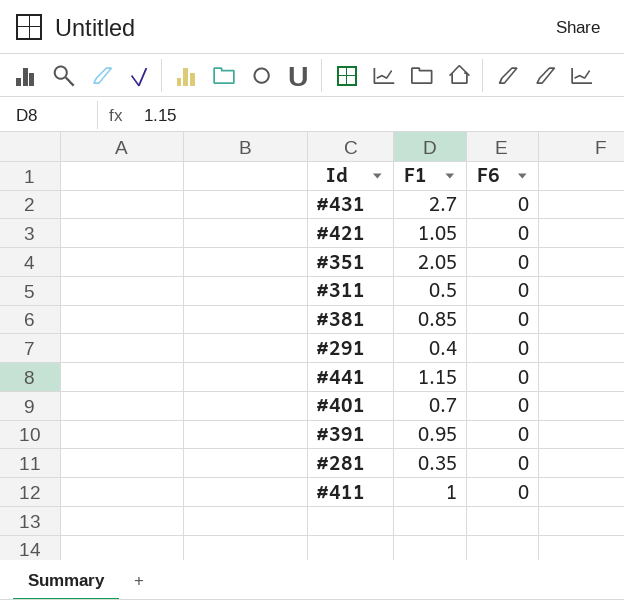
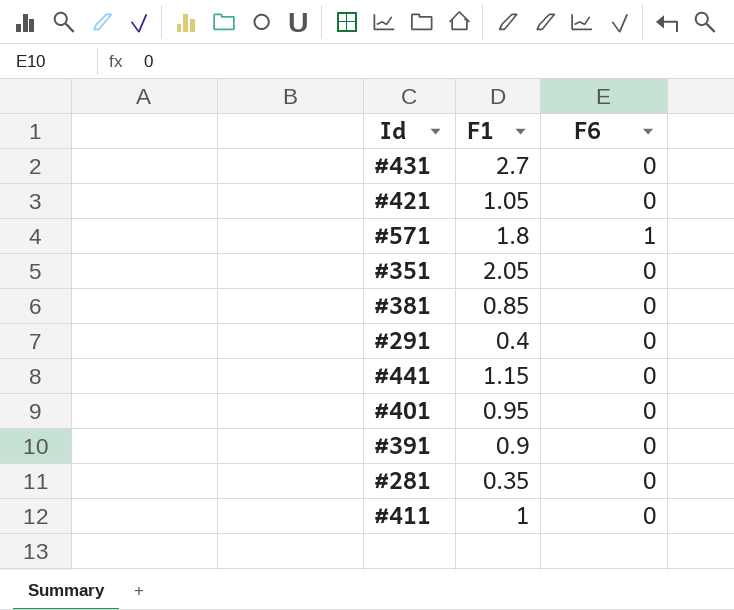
row #311: 0.5 | 0 -> none
row #571: none -> 1.8 | 1
#401 | F1: 0.7 -> 0.95
#391 | F1: 0.95 -> 0.9

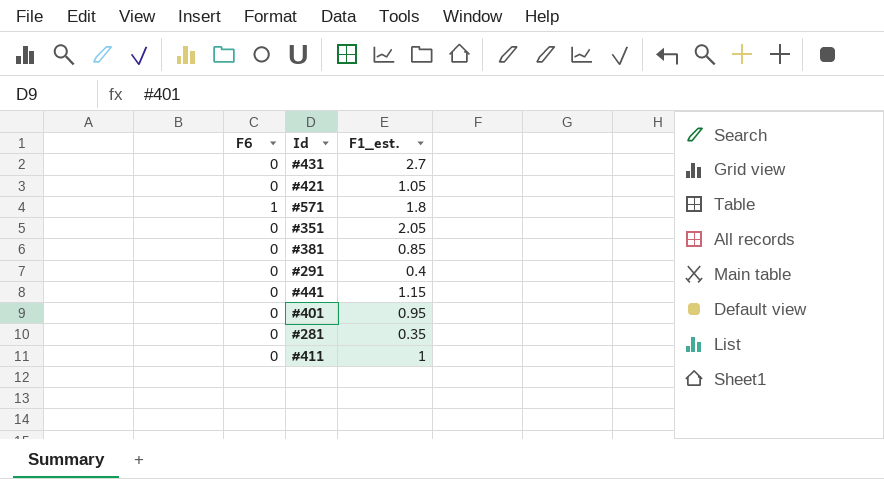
column F6 | position: 3 -> 1
column name: F1 -> F1_est.
row #391: 0.9 | 0 -> none

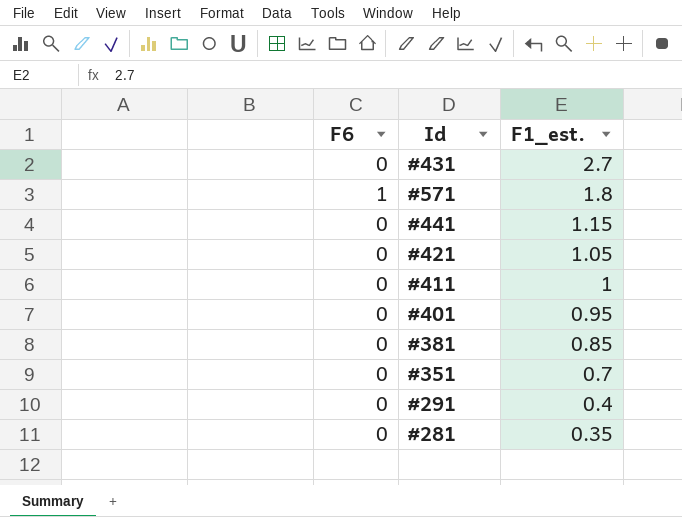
row order: none -> F1_est. descending
#351 | F1_est.: 2.05 -> 0.7

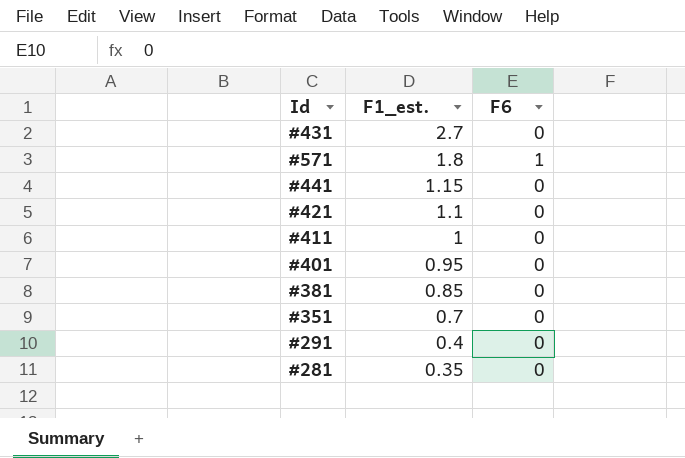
column F6 | position: 1 -> 3
#421 | F1_est.: 1.05 -> 1.1

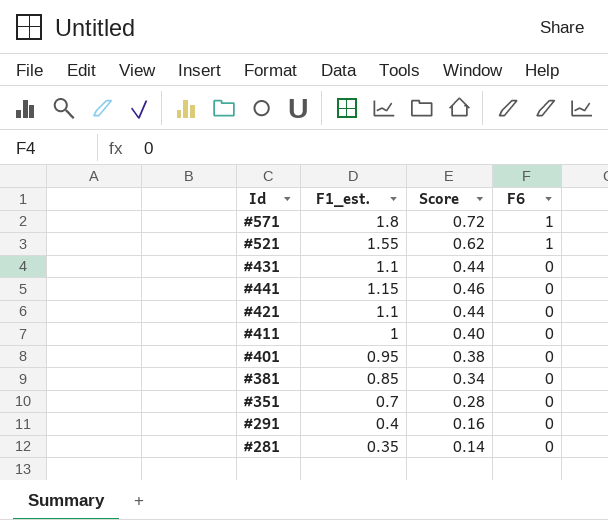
row order: F1_est. descending -> F6 descending
column Score | formula: none -> [F1_est.] * 0.4
row #521: none -> 1.55 | 0.62 | 1
#431 | F1_est.: 2.7 -> 1.1

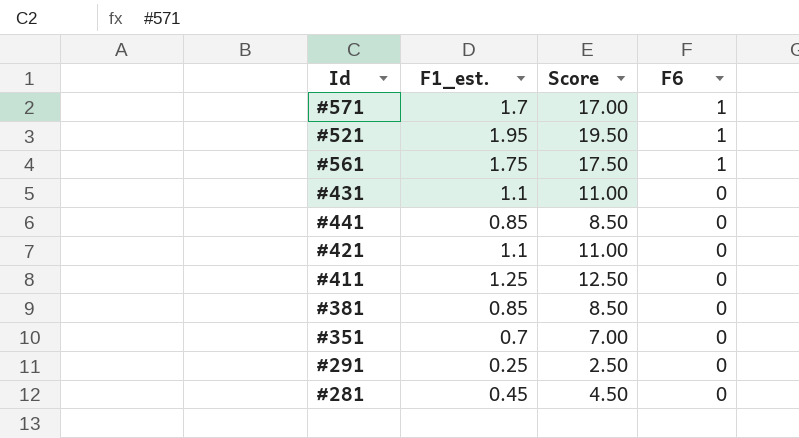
column Score | formula: [F1_est.] * 0.4 -> [F1_est.] * 10
row #401: 0.95 | 0.38 | 0 -> none
#571 | F1_est.: 1.8 -> 1.7
#521 | F1_est.: 1.55 -> 1.95
row #561: none -> 1.75 | 17.50 | 1
#441 | F1_est.: 1.15 -> 0.85
#411 | F1_est.: 1 -> 1.25
#291 | F1_est.: 0.4 -> 0.25
#281 | F1_est.: 0.35 -> 0.45

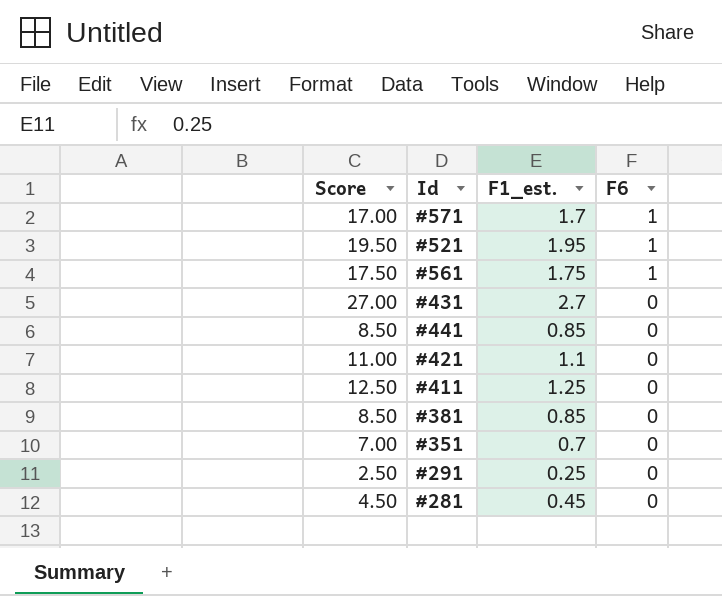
column Score | position: 3 -> 1
#431 | Score: 11.00 -> 27.00
#431 | F1_est.: 1.1 -> 2.7

